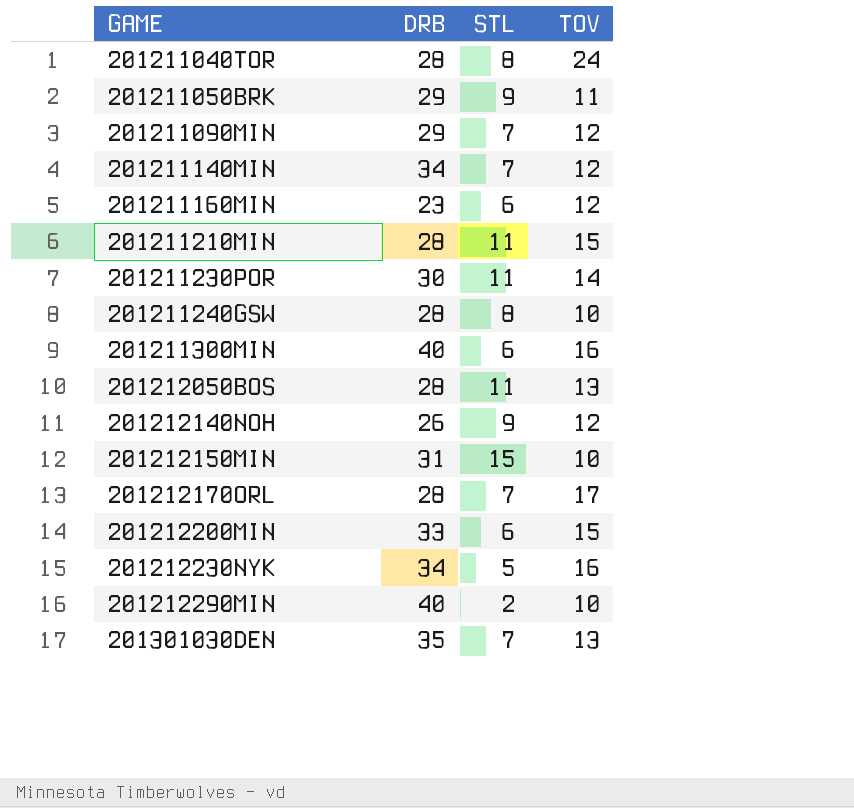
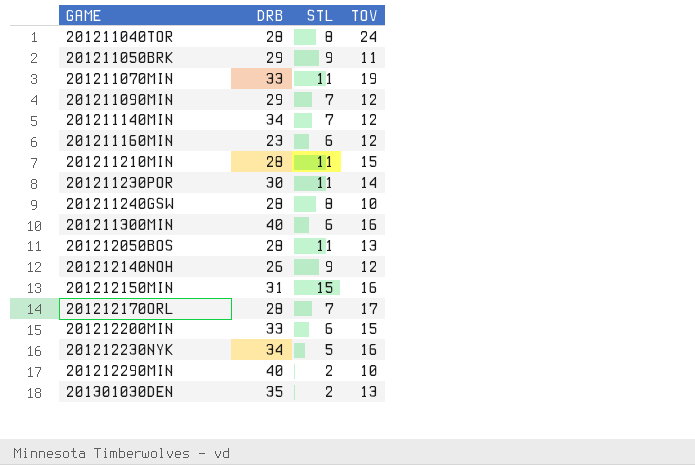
row 201211070MIN: none -> 33 | 11 | 19
201212150MIN | TOV: 10 -> 16
201301030DEN | STL: 7 -> 2

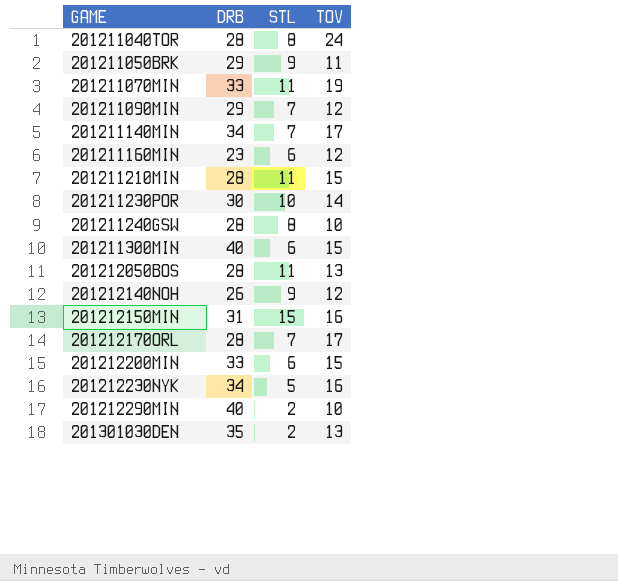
201211140MIN | TOV: 12 -> 17
201211230POR | STL: 11 -> 10
201211300MIN | TOV: 16 -> 15

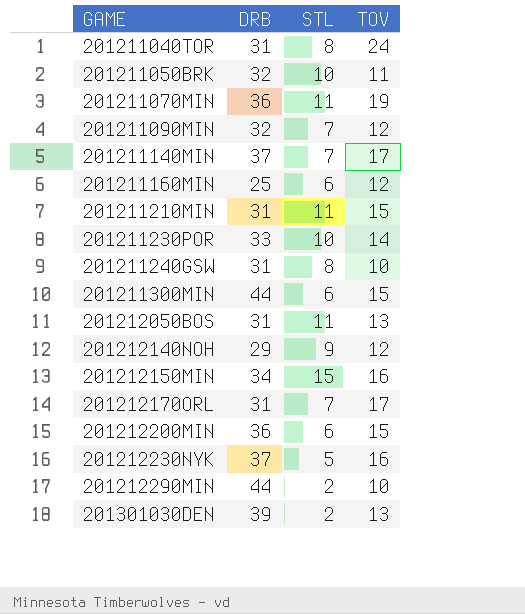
201211040TOR | DRB: 28 -> 31
201211050BRK | DRB: 29 -> 32
201211050BRK | STL: 9 -> 10
201211070MIN | DRB: 33 -> 36
201211090MIN | DRB: 29 -> 32
201211140MIN | DRB: 34 -> 37
201211160MIN | DRB: 23 -> 25
201211210MIN | DRB: 28 -> 31
201211230POR | DRB: 30 -> 33
201211240GSW | DRB: 28 -> 31
201211300MIN | DRB: 40 -> 44
201212050BOS | DRB: 28 -> 31
201212140NOH | DRB: 26 -> 29
201212150MIN | DRB: 31 -> 34
201212170ORL | DRB: 28 -> 31
201212200MIN | DRB: 33 -> 36
201212230NYK | DRB: 34 -> 37
201212290MIN | DRB: 40 -> 44
201301030DEN | DRB: 35 -> 39

